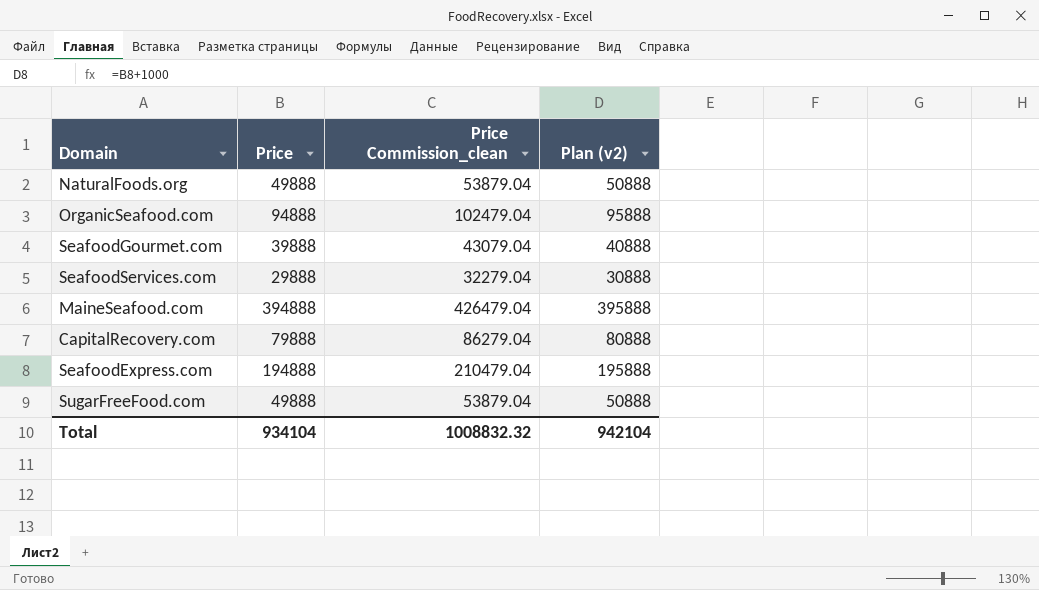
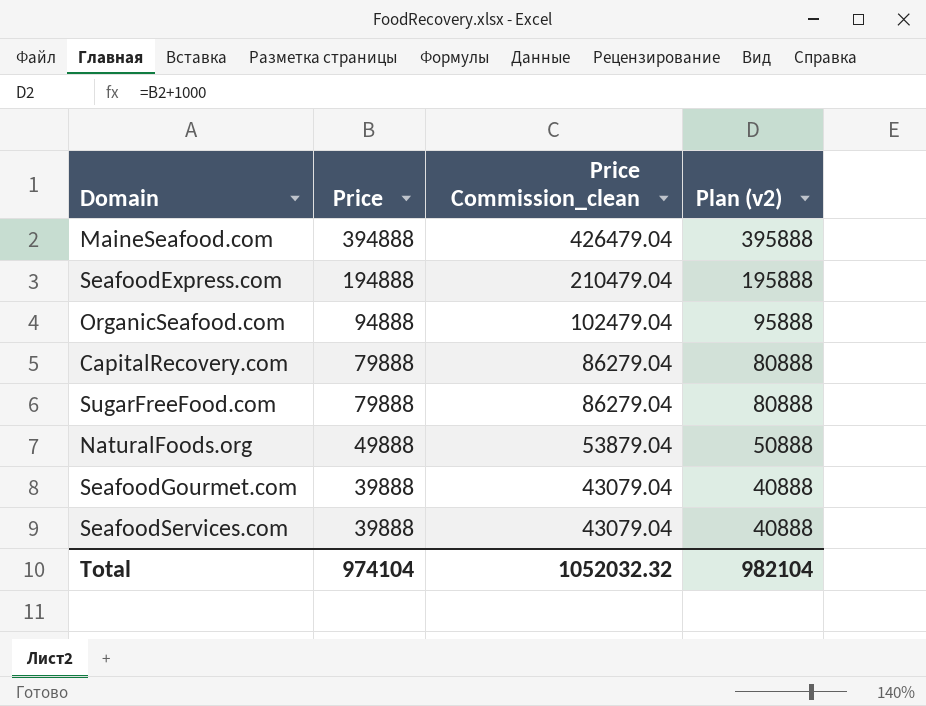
row order: none -> Price descending
SugarFreeFood.com | Price: 49888 -> 79888
SugarFreeFood.com | Price Commission_clean: 53879.04 -> 86279.04
SugarFreeFood.com | Plan (v2): 50888 -> 80888
SeafoodServices.com | Price: 29888 -> 39888
SeafoodServices.com | Price Commission_clean: 32279.04 -> 43079.04
SeafoodServices.com | Plan (v2): 30888 -> 40888
Total | Price: 934104 -> 974104
Total | Price Commission_clean: 1008832.32 -> 1052032.32
Total | Plan (v2): 942104 -> 982104

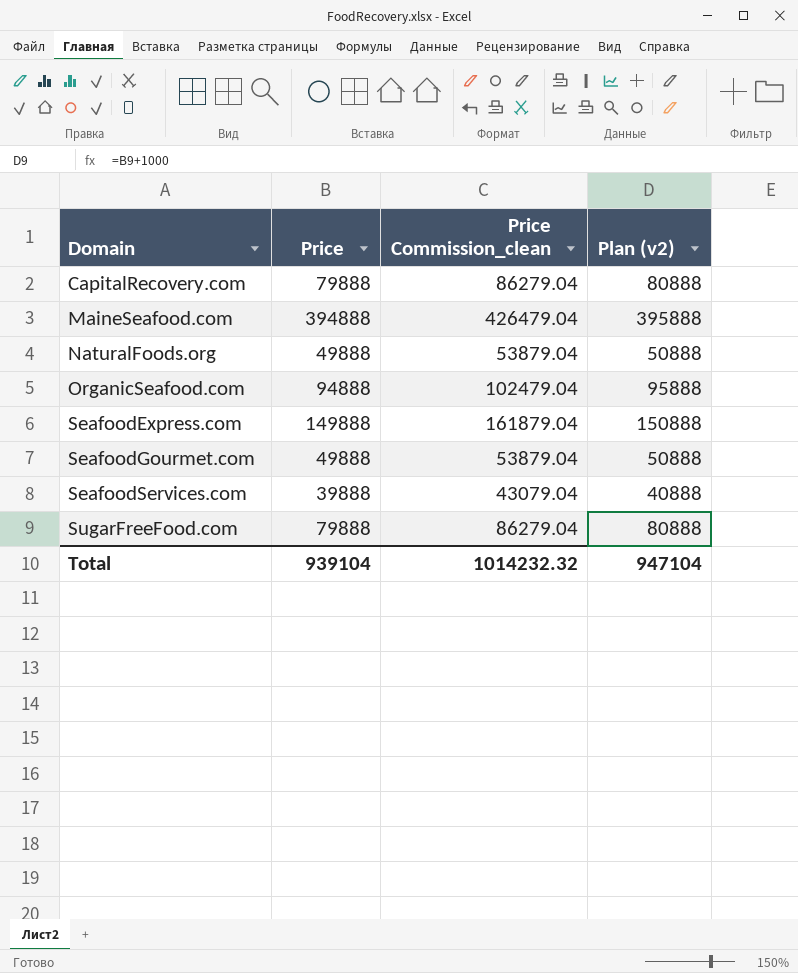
row order: Price descending -> Domain ascending
SeafoodExpress.com | Price: 194888 -> 149888
SeafoodExpress.com | Price Commission_clean: 210479.04 -> 161879.04
SeafoodExpress.com | Plan (v2): 195888 -> 150888
SeafoodGourmet.com | Price: 39888 -> 49888
SeafoodGourmet.com | Price Commission_clean: 43079.04 -> 53879.04
SeafoodGourmet.com | Plan (v2): 40888 -> 50888
Total | Price: 974104 -> 939104
Total | Price Commission_clean: 1052032.32 -> 1014232.32
Total | Plan (v2): 982104 -> 947104

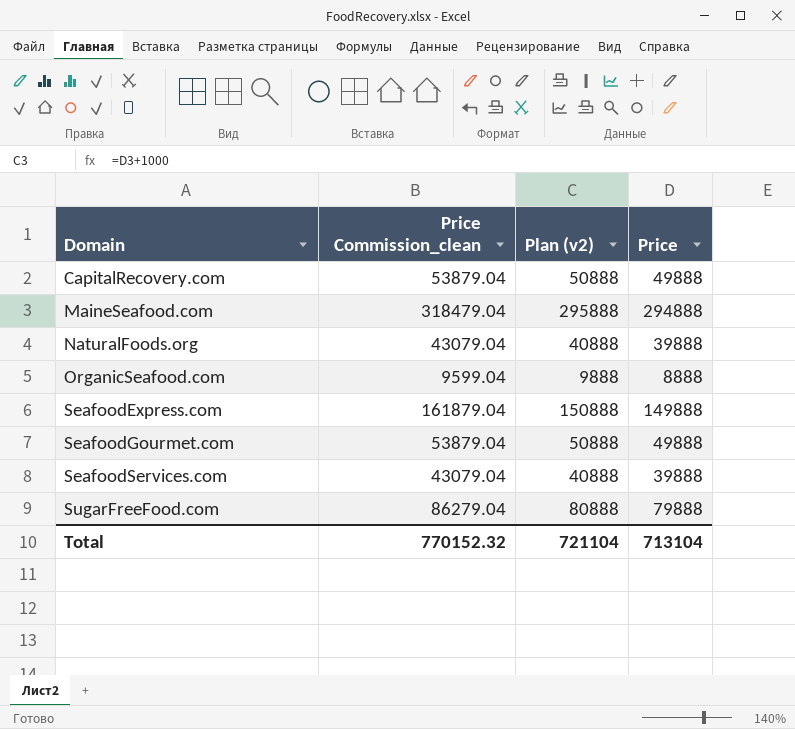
column Price | position: 2 -> 4
CapitalRecovery.com | Price Commission_clean: 86279.04 -> 53879.04
CapitalRecovery.com | Plan (v2): 80888 -> 50888
CapitalRecovery.com | Price: 79888 -> 49888
MaineSeafood.com | Price Commission_clean: 426479.04 -> 318479.04
MaineSeafood.com | Plan (v2): 395888 -> 295888
MaineSeafood.com | Price: 394888 -> 294888
NaturalFoods.org | Price Commission_clean: 53879.04 -> 43079.04
NaturalFoods.org | Plan (v2): 50888 -> 40888
NaturalFoods.org | Price: 49888 -> 39888
OrganicSeafood.com | Price Commission_clean: 102479.04 -> 9599.04
OrganicSeafood.com | Plan (v2): 95888 -> 9888
OrganicSeafood.com | Price: 94888 -> 8888
Total | Price Commission_clean: 1014232.32 -> 770152.32
Total | Plan (v2): 947104 -> 721104
Total | Price: 939104 -> 713104

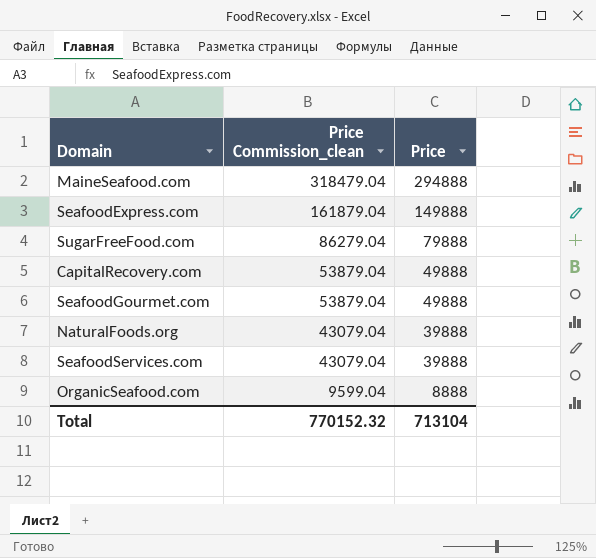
row order: Domain ascending -> Price Commission_clean descending
column Plan (v2) | formula: [Price] + 1000 -> none

